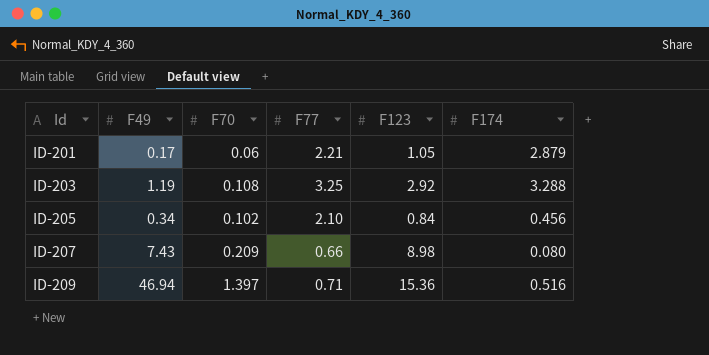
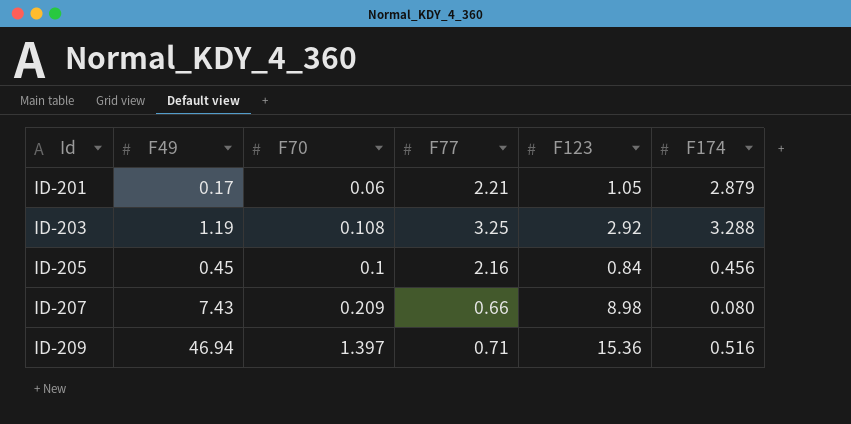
ID-205 | F49: 0.34 -> 0.45
ID-205 | F70: 0.102 -> 0.1
ID-205 | F77: 2.10 -> 2.16

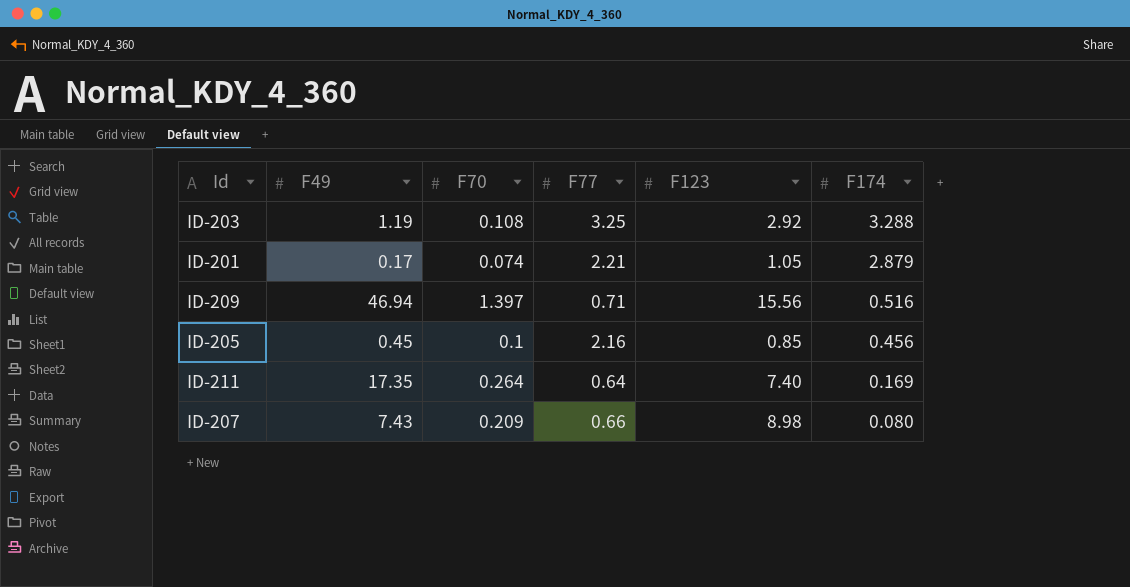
row order: Id ascending -> F174 descending
ID-201 | F70: 0.06 -> 0.074
ID-209 | F123: 15.36 -> 15.56
ID-205 | F123: 0.84 -> 0.85
row ID-211: none -> 17.35 | 0.264 | 0.64 | 7.40 | 0.169

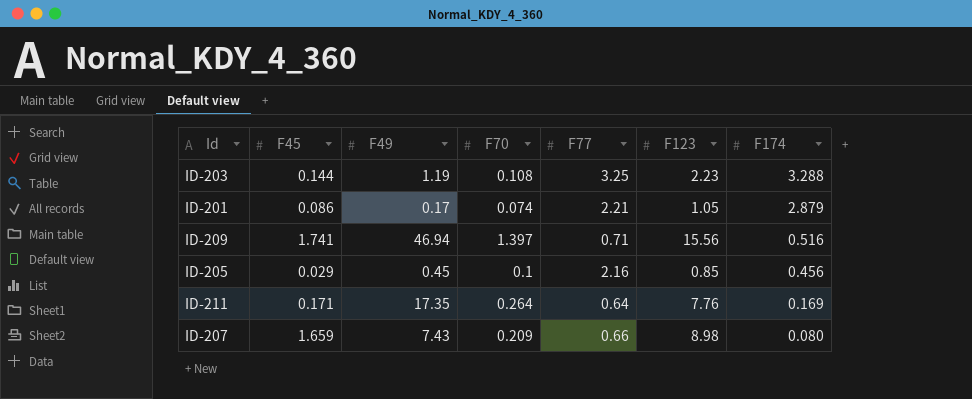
column F45 | position: none -> 2
ID-203 | F123: 2.92 -> 2.23
ID-211 | F123: 7.40 -> 7.76

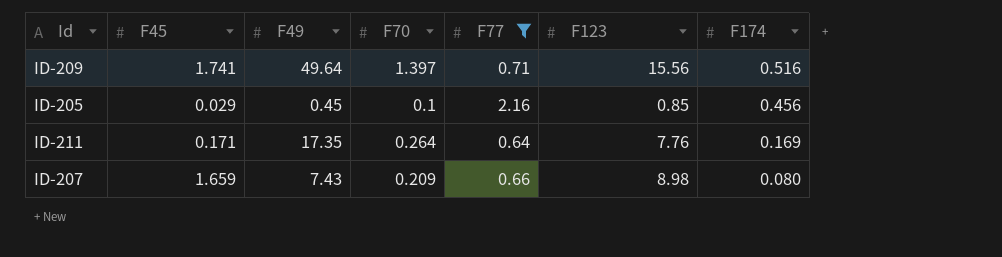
filter: none -> F77 <= 2.16
ID-209 | F49: 46.94 -> 49.64

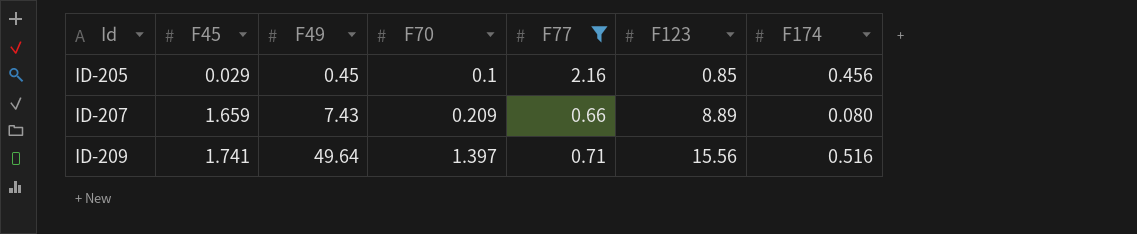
row order: F174 descending -> Id ascending
row ID-211: 0.171 | 17.35 | 0.264 | 0.64 | 7.76 | 0.169 -> none
ID-207 | F123: 8.98 -> 8.89

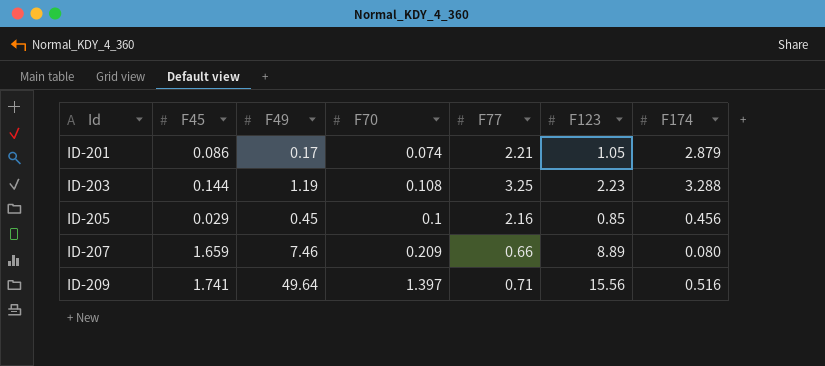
filter: F77 <= 2.16 -> none
ID-207 | F49: 7.43 -> 7.46

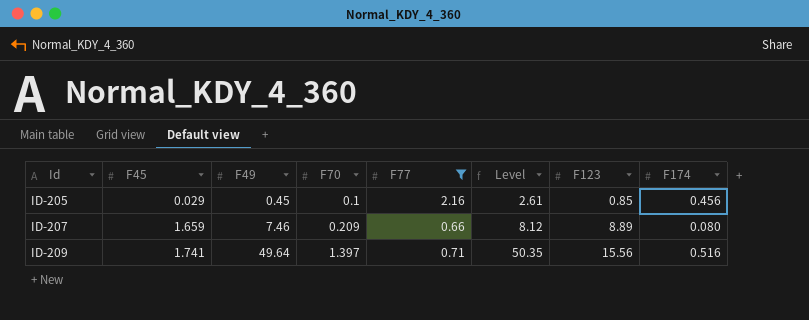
filter: none -> F77 <= 2.16
column Level | formula: none -> [F49] + [F77]

